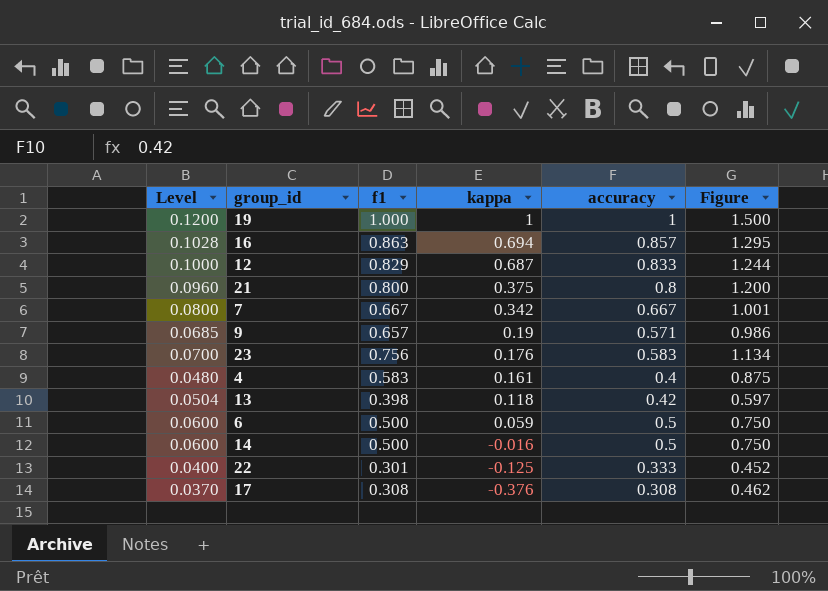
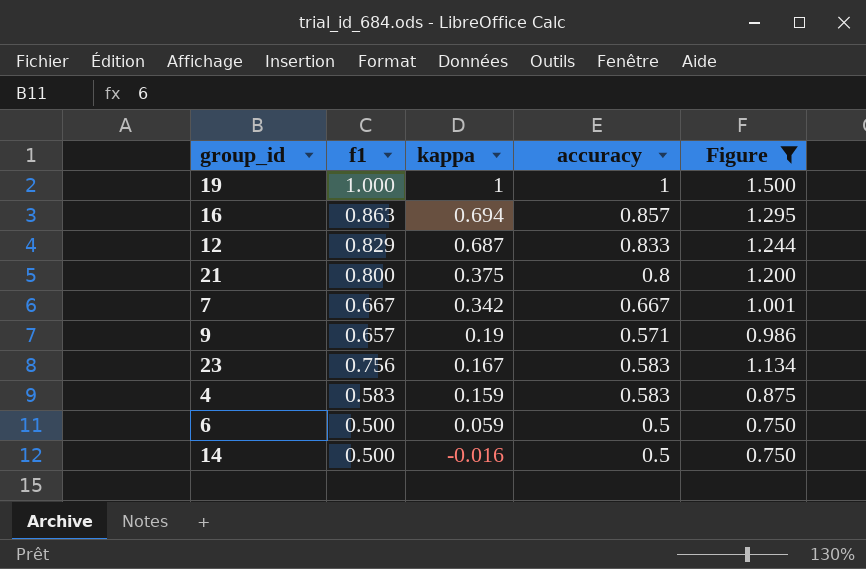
filter: none -> Figure >= 0.750
column Level | formula: [accuracy] * 0.12 -> none
23 | kappa: 0.176 -> 0.167
4 | kappa: 0.161 -> 0.159
4 | accuracy: 0.4 -> 0.583

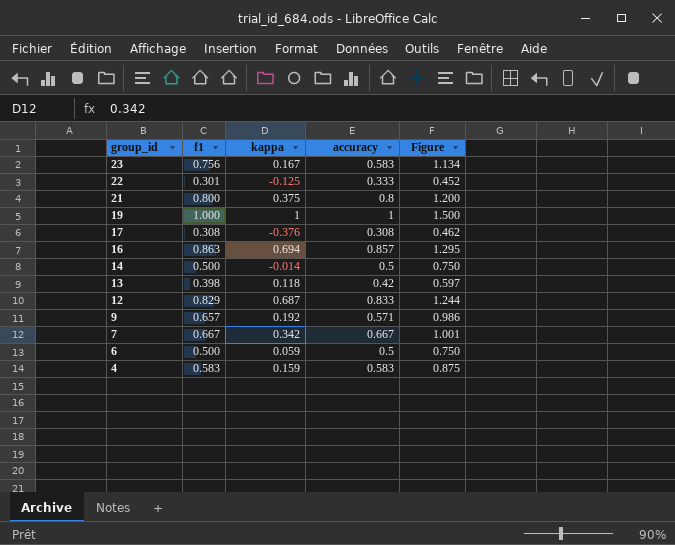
filter: Figure >= 0.750 -> none
row order: kappa descending -> group_id descending
14 | kappa: -0.016 -> -0.014
9 | kappa: 0.19 -> 0.192

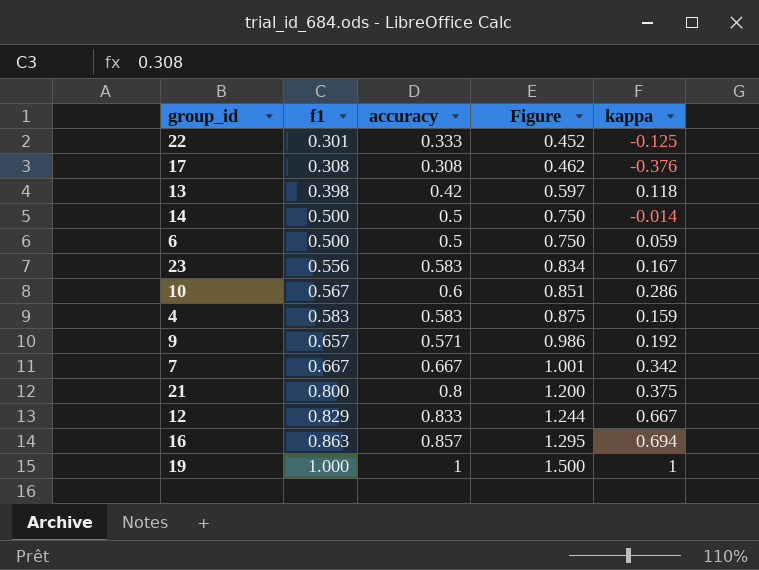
row order: group_id descending -> f1 ascending
column kappa | position: 3 -> 5
23 | f1: 0.756 -> 0.556
23 | Figure: 1.134 -> 0.834
row 10: none -> 0.567 | 0.6 | 0.851 | 0.286
12 | kappa: 0.687 -> 0.667

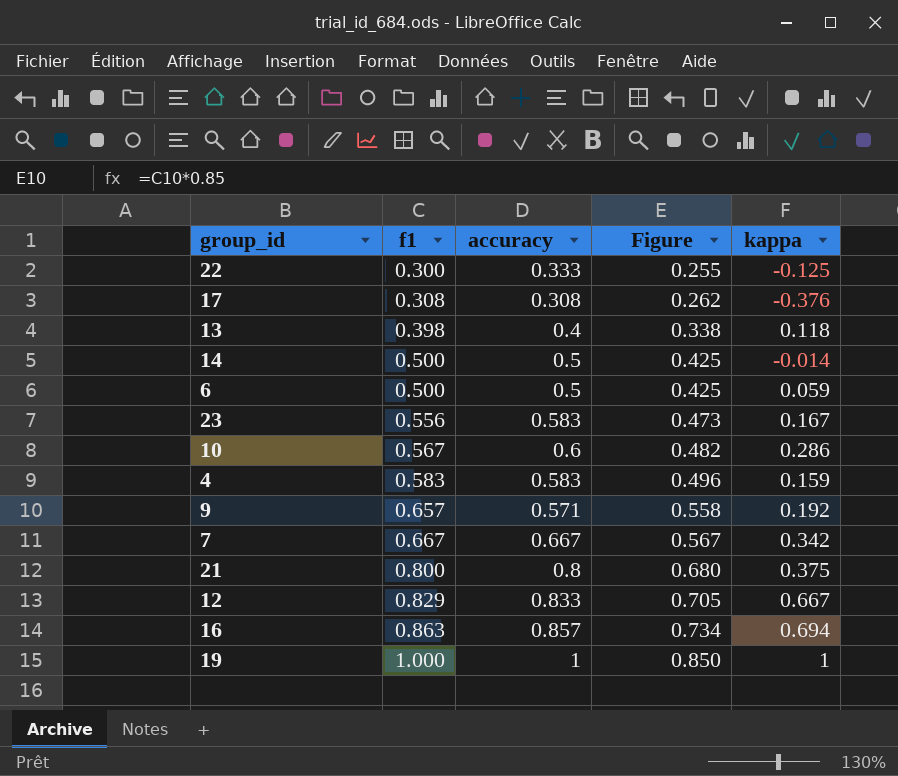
column Figure | formula: [f1] * 1.5 -> [f1] * 0.85
22 | f1: 0.301 -> 0.300
13 | accuracy: 0.42 -> 0.4

